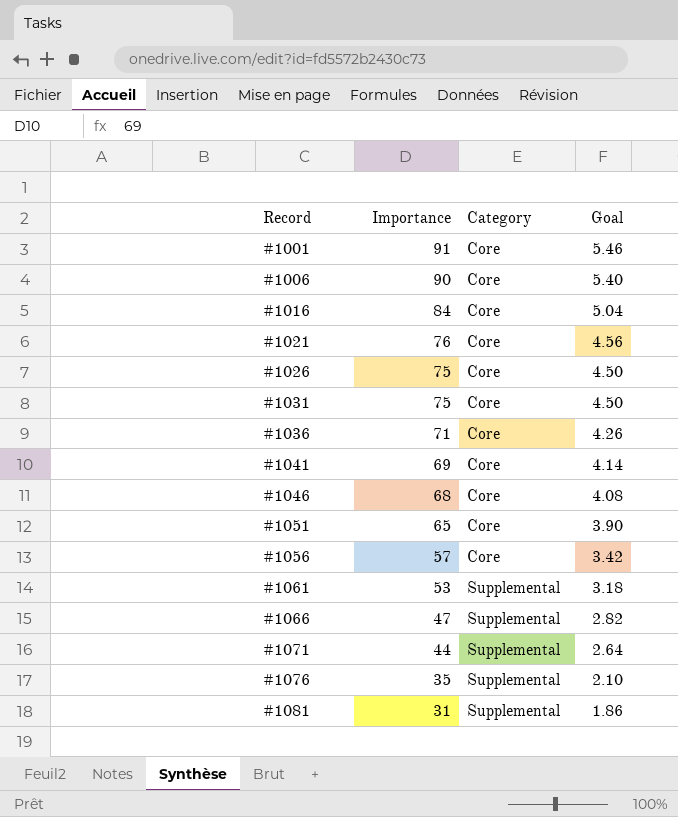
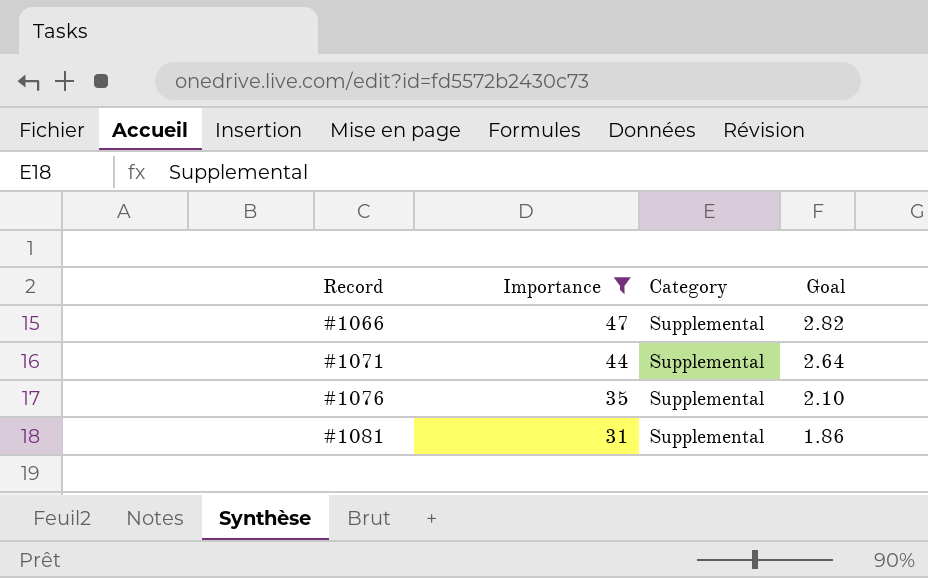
filter: none -> Importance <= 47

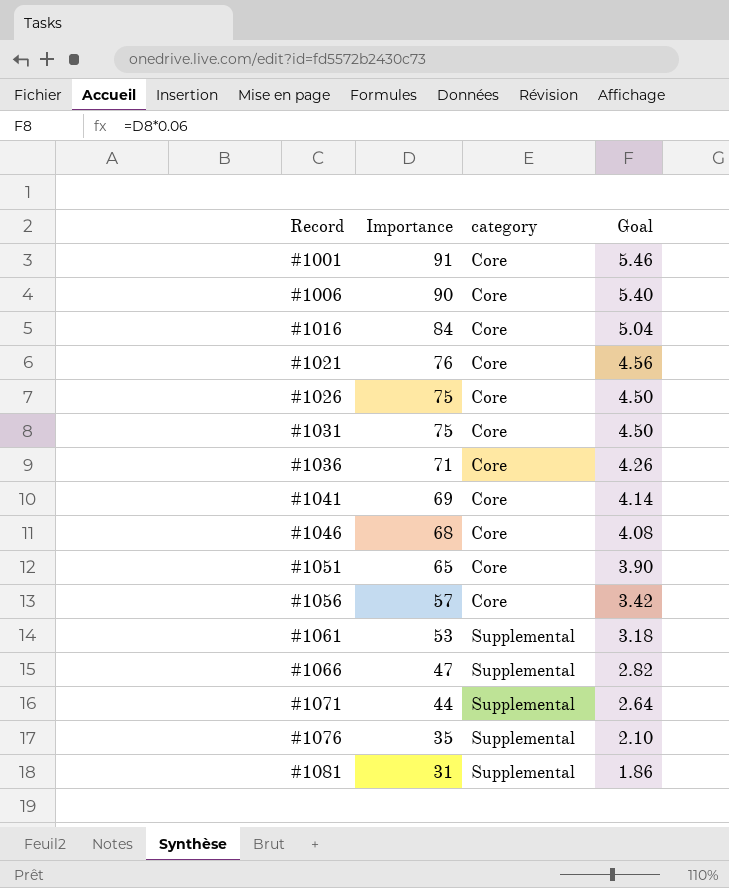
filter: Importance <= 47 -> none
column name: Category -> category

